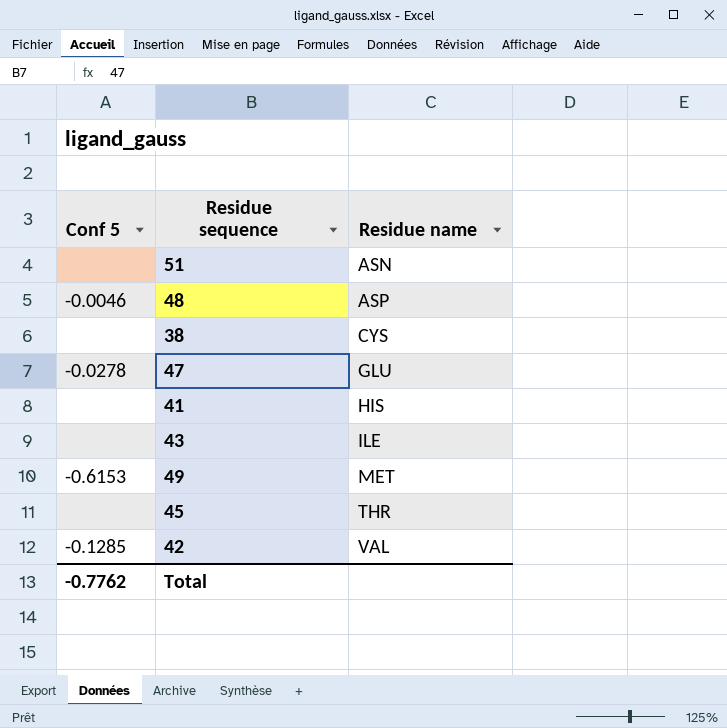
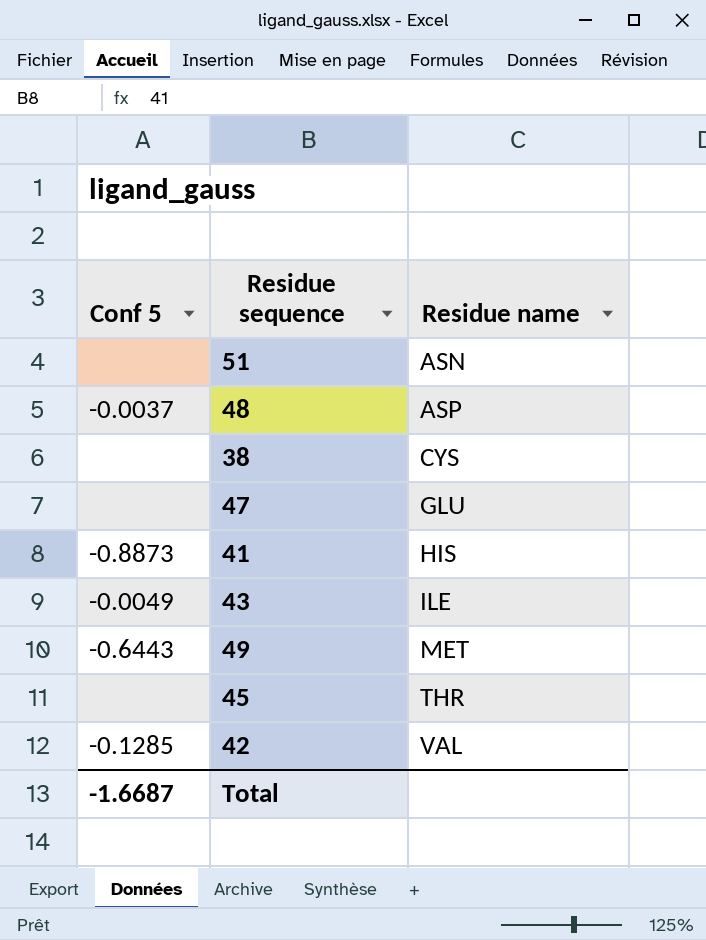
48 | Conf 5: -0.0046 -> -0.0037
47 | Conf 5: -0.0278 -> none
41 | Conf 5: none -> -0.8873
43 | Conf 5: none -> -0.0049
49 | Conf 5: -0.6153 -> -0.6443
Total | Conf 5: -0.7762 -> -1.6687

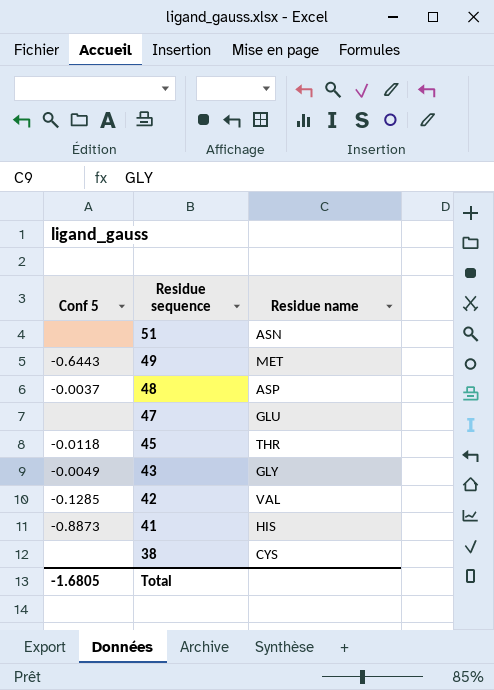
row order: Residue name ascending -> Residue sequence descending
45 | Conf 5: none -> -0.0118
43 | Residue name: ILE -> GLY
Total | Conf 5: -1.6687 -> -1.6805

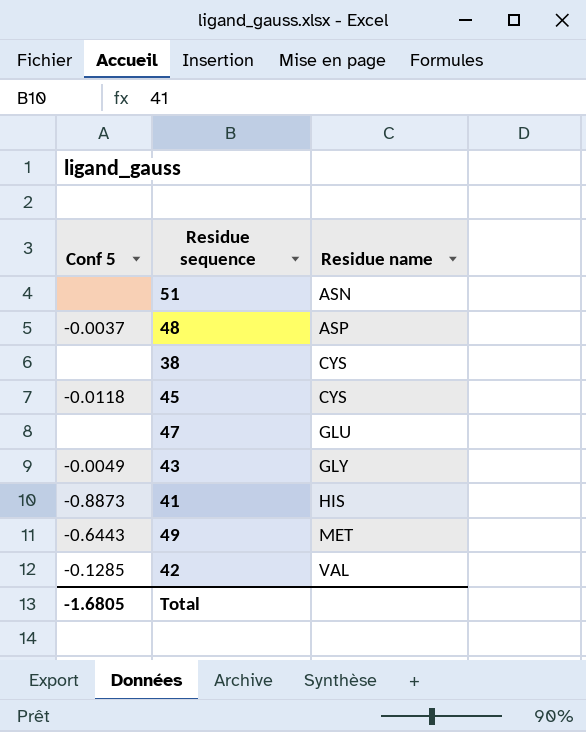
row order: Residue sequence descending -> Residue name ascending
45 | Residue name: THR -> CYS

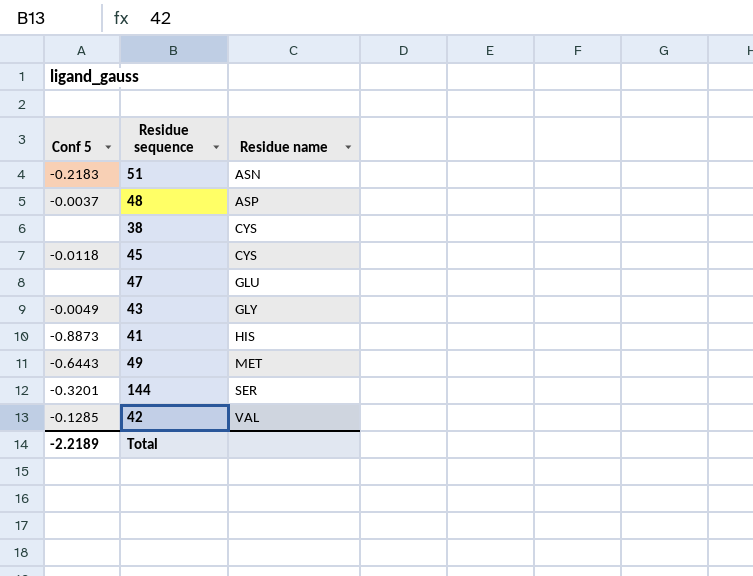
51 | Conf 5: none -> -0.2183
row 144: none -> -0.3201 | SER
Total | Conf 5: -1.6805 -> -2.2189

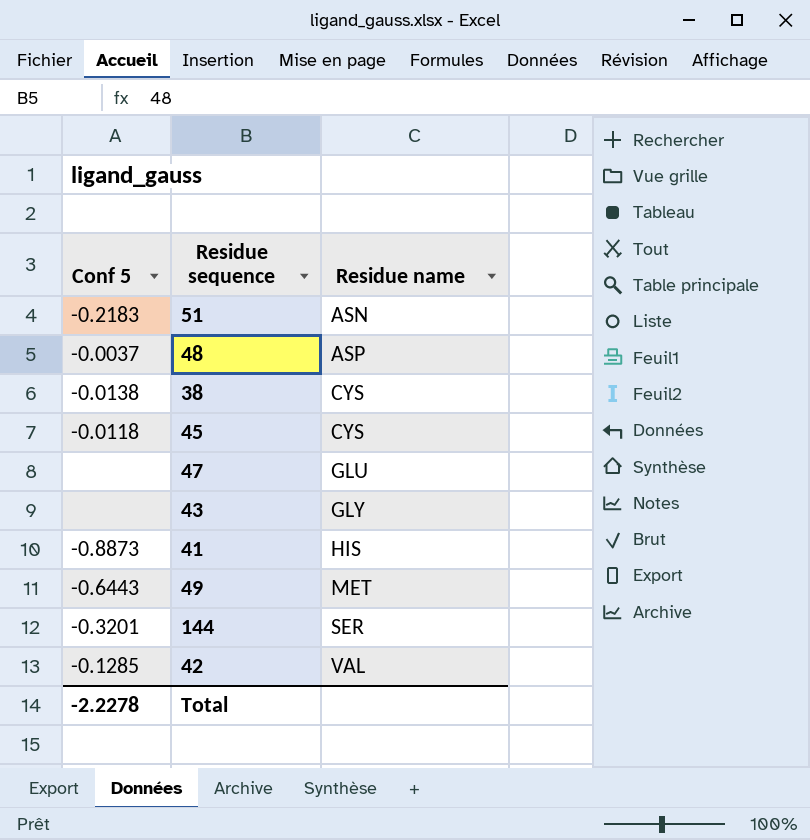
38 | Conf 5: none -> -0.0138
43 | Conf 5: -0.0049 -> none
Total | Conf 5: -2.2189 -> -2.2278

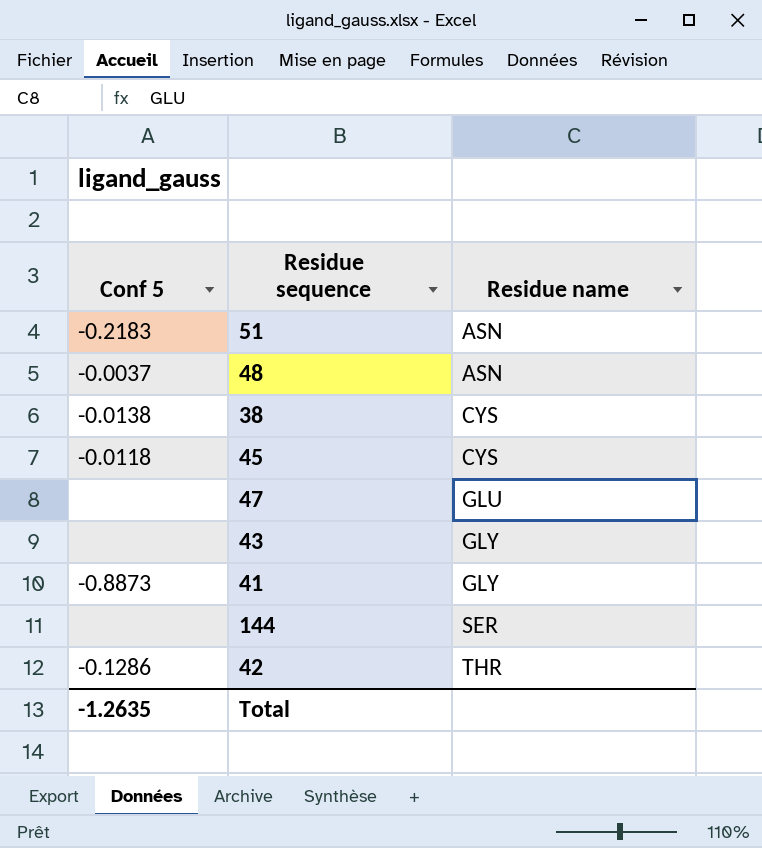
row 49: -0.6443 | MET -> none
48 | Residue name: ASP -> ASN
41 | Residue name: HIS -> GLY
144 | Conf 5: -0.3201 -> none
42 | Conf 5: -0.1285 -> -0.1286
42 | Residue name: VAL -> THR
Total | Conf 5: -2.2278 -> -1.2635

